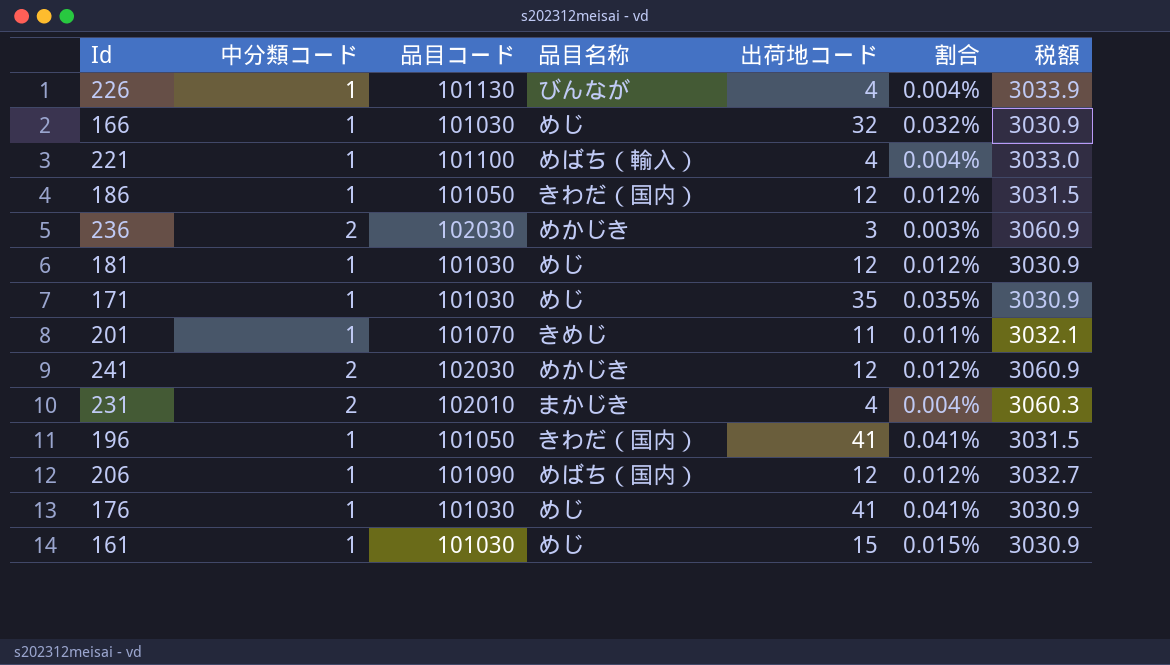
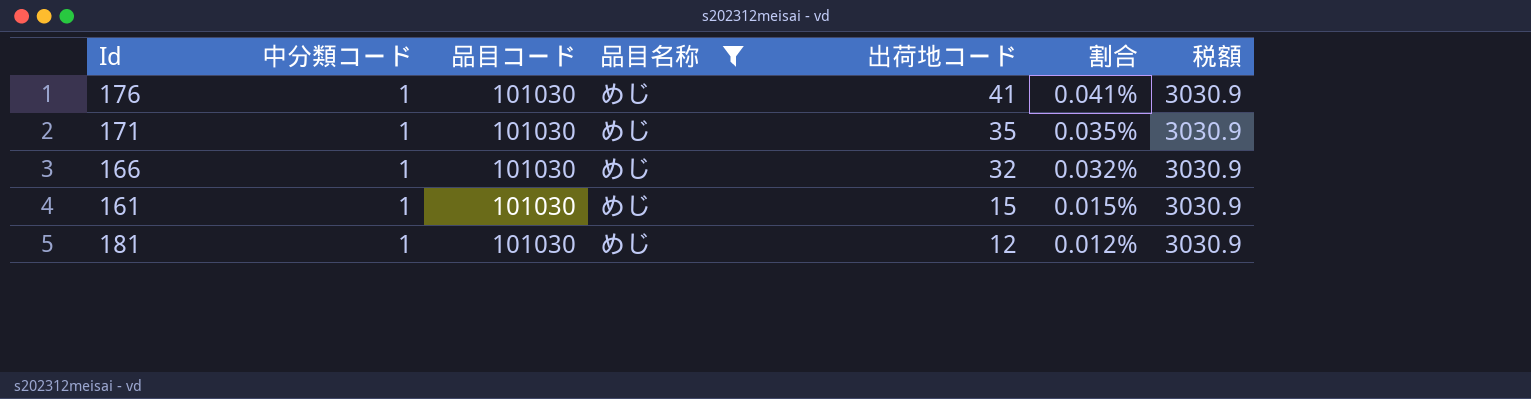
filter: none -> 品目名称 = めじ
row order: none -> 出荷地コード descending

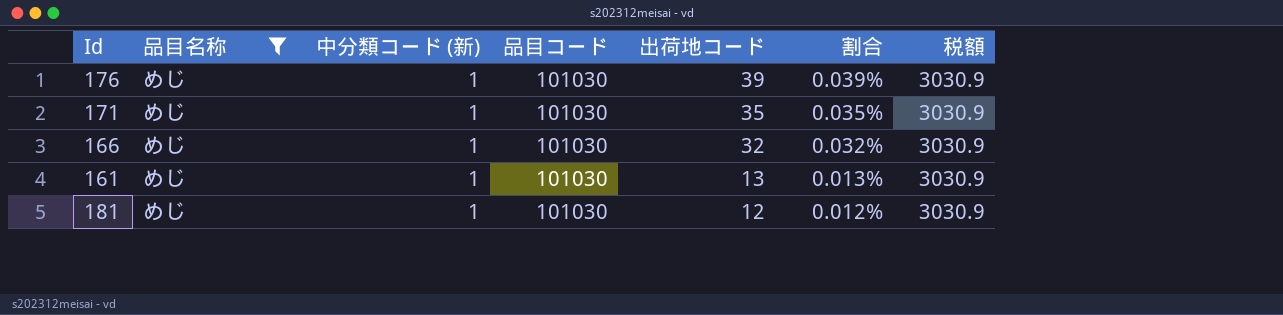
column 品目名称 | position: 4 -> 2
column name: 中分類コード -> 中分類コード (新)
176 | 出荷地コード: 41 -> 39
176 | 割合: 0.041% -> 0.039%
161 | 出荷地コード: 15 -> 13
161 | 割合: 0.015% -> 0.013%

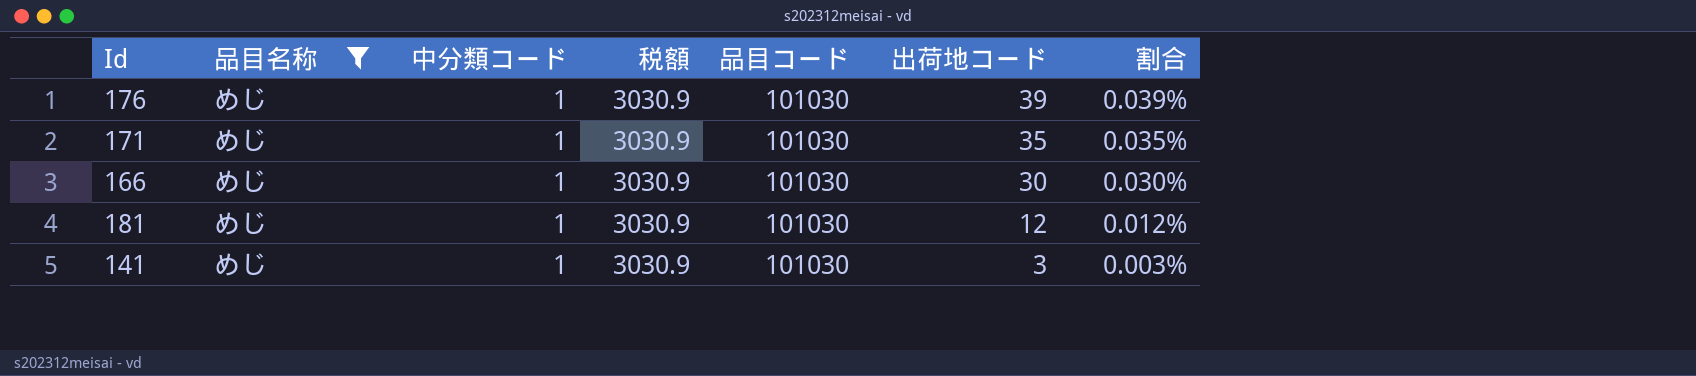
column name: 中分類コード (新) -> 中分類コード
column 税額 | position: 7 -> 4
row 161: めじ | 1 | 101030 | 13 | 0.013% | 3030.9 -> none
166 | 出荷地コード: 32 -> 30
166 | 割合: 0.032% -> 0.030%
row 141: none -> めじ | 1 | 3030.9 | 101030 | 3 | 0.003%

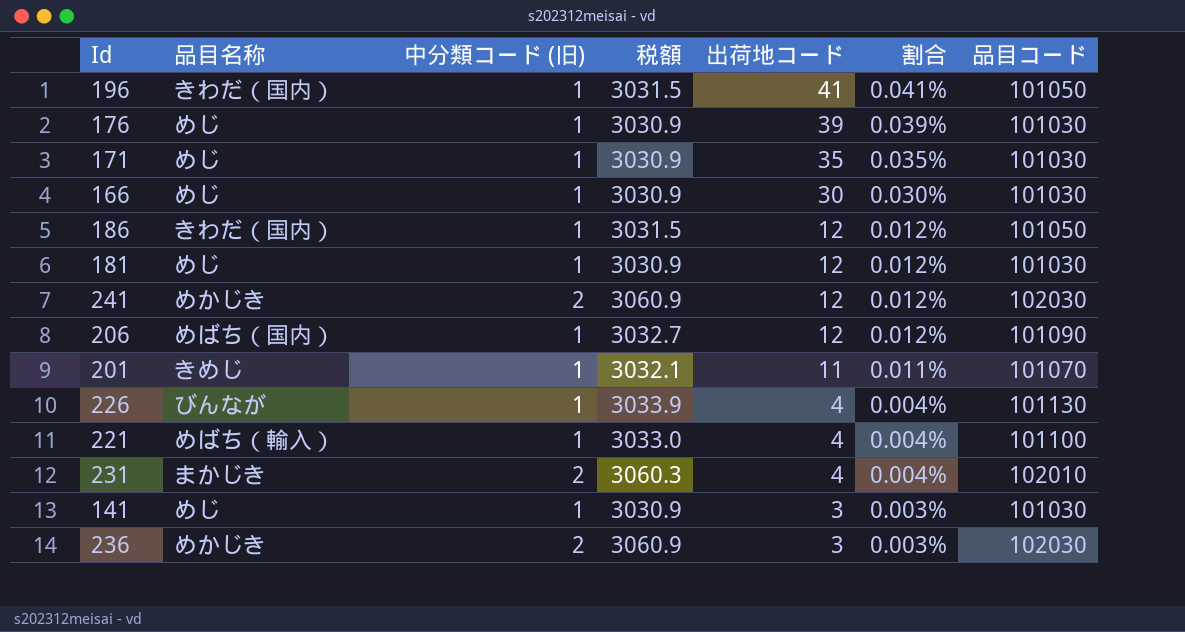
filter: 品目名称 = めじ -> none
column name: 中分類コード -> 中分類コード (旧)
column 品目コード | position: 5 -> 7

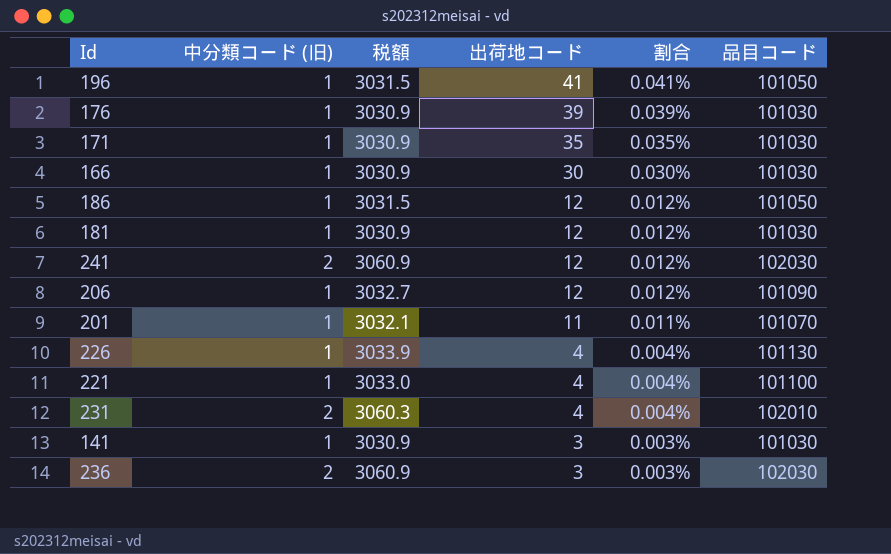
column 品目名称 | position: 2 -> none

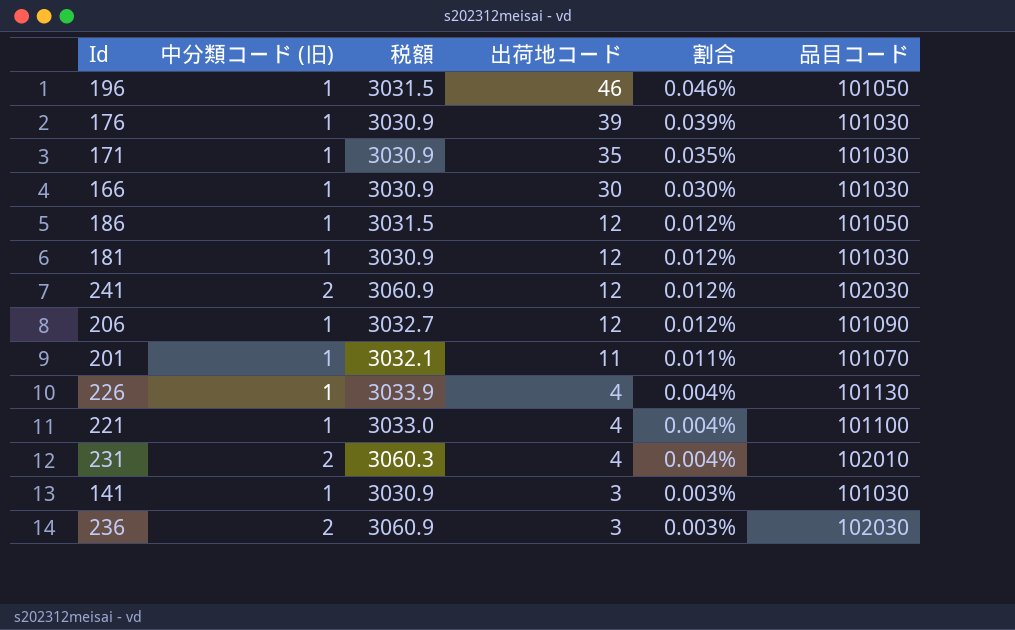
196 | 出荷地コード: 41 -> 46
196 | 割合: 0.041% -> 0.046%

